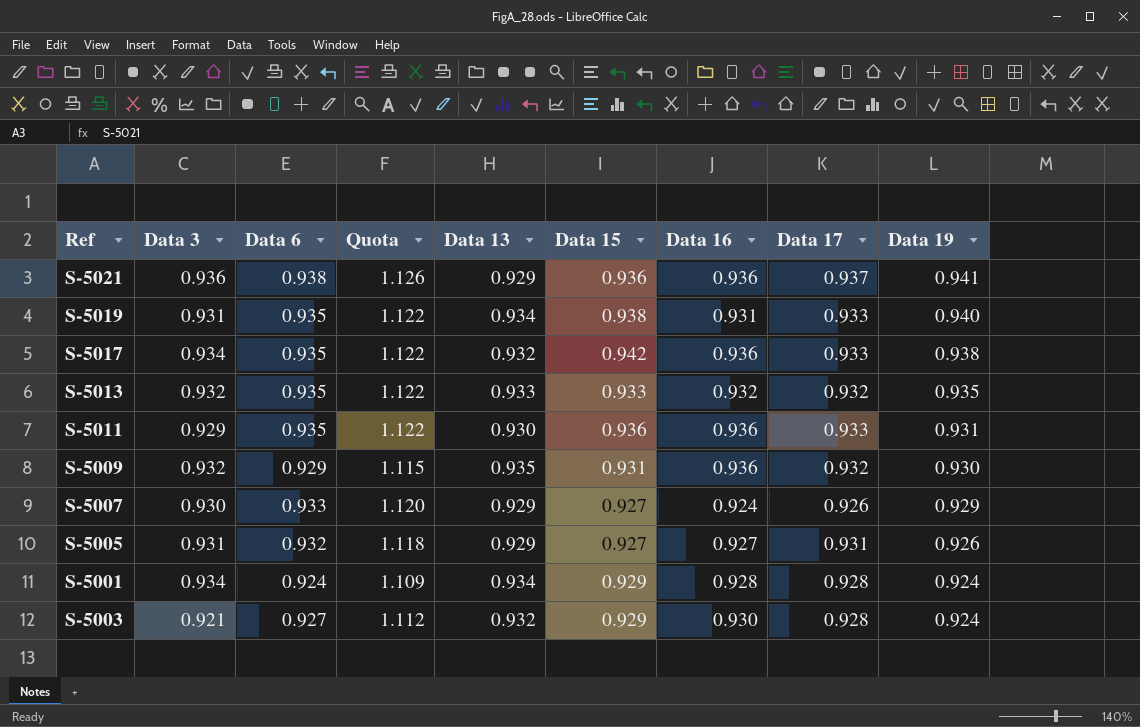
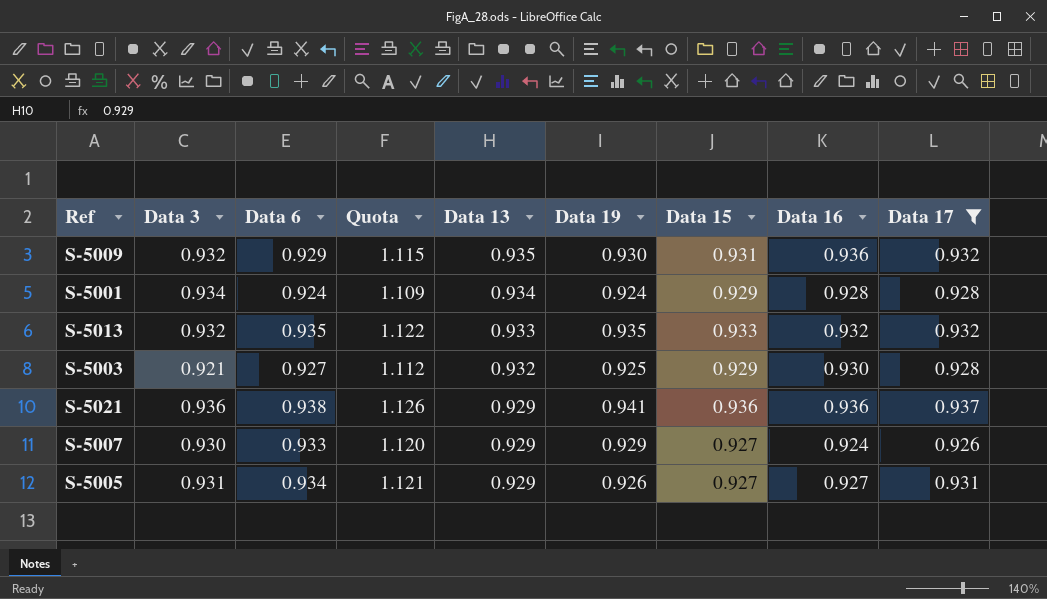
filter: none -> Data 17 != 0.933
row order: Data 19 descending -> Data 13 descending
column Data 19 | position: 9 -> 6
S-5003 | Data 19: 0.924 -> 0.925
S-5005 | Data 6: 0.932 -> 0.934
S-5005 | Quota: 1.118 -> 1.121

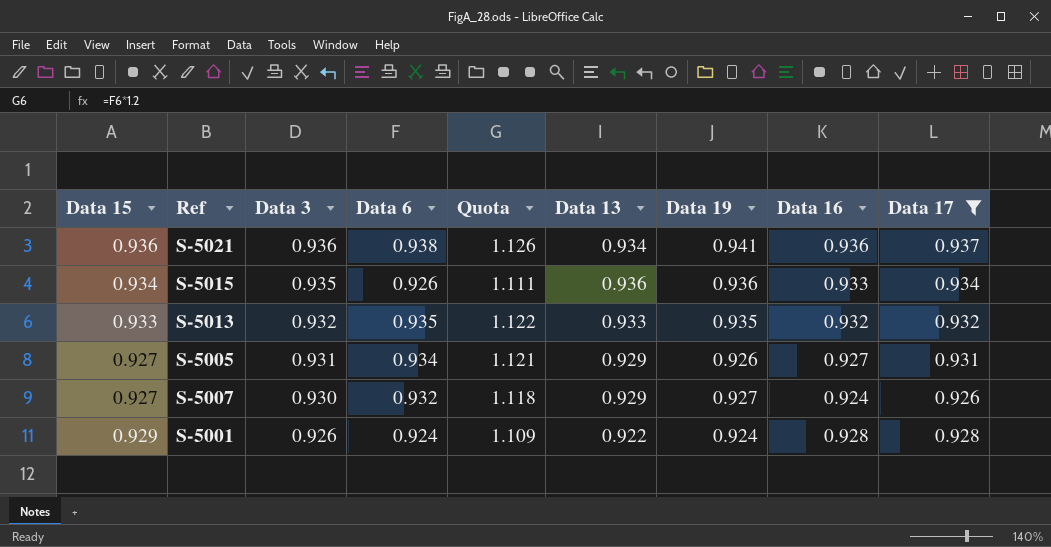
row order: Data 13 descending -> Data 3 descending
column Data 15 | position: 7 -> 1
row S-5009: 0.932 | 0.929 | 1.115 | 0.935 | 0.930 | 0.931 | 0.936 | 0.932 -> none
row S-5003: 0.921 | 0.927 | 1.112 | 0.932 | 0.925 | 0.929 | 0.930 | 0.928 -> none
S-5021 | Data 13: 0.929 -> 0.934
row S-5015: none -> 0.934 | 0.935 | 0.926 | 1.111 | 0.936 | 0.936 | 0.933 | 0.934
S-5007 | Data 6: 0.933 -> 0.932
S-5007 | Quota: 1.120 -> 1.118
S-5007 | Data 19: 0.929 -> 0.927
S-5001 | Data 3: 0.934 -> 0.926
S-5001 | Data 13: 0.934 -> 0.922

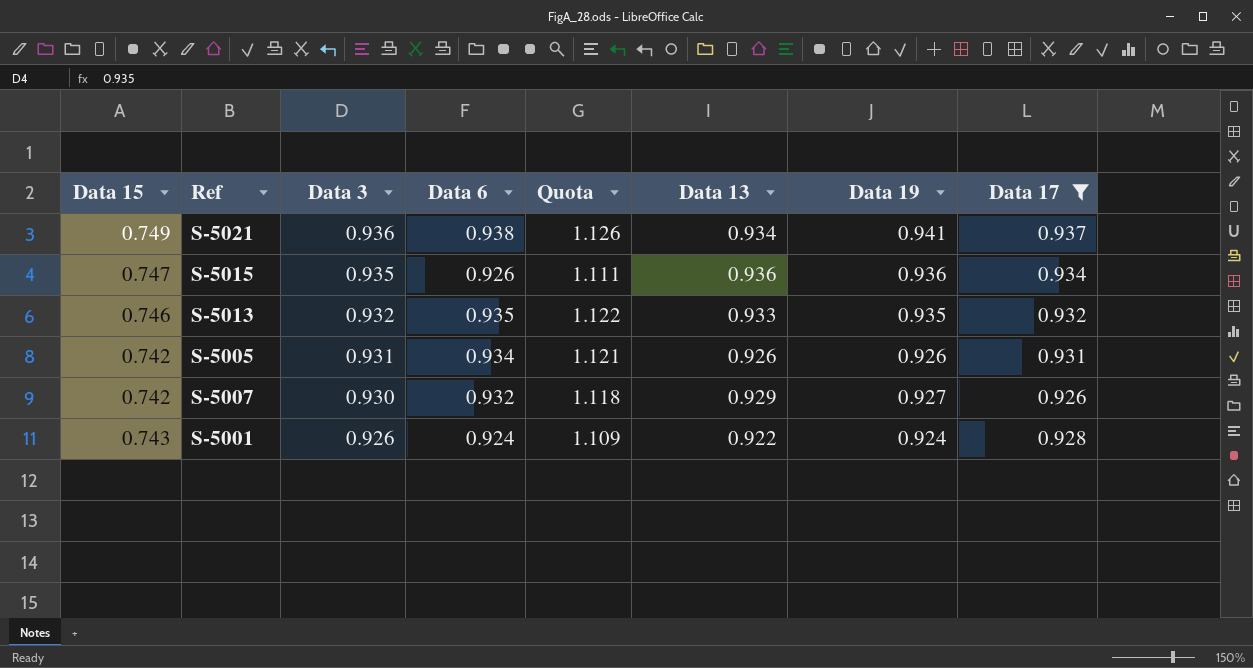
column Data 16 | position: 8 -> none
S-5021 | Data 15: 0.936 -> 0.749
S-5015 | Data 15: 0.934 -> 0.747
S-5013 | Data 15: 0.933 -> 0.746
S-5005 | Data 15: 0.927 -> 0.742
S-5005 | Data 13: 0.929 -> 0.926
S-5007 | Data 15: 0.927 -> 0.742
S-5001 | Data 15: 0.929 -> 0.743

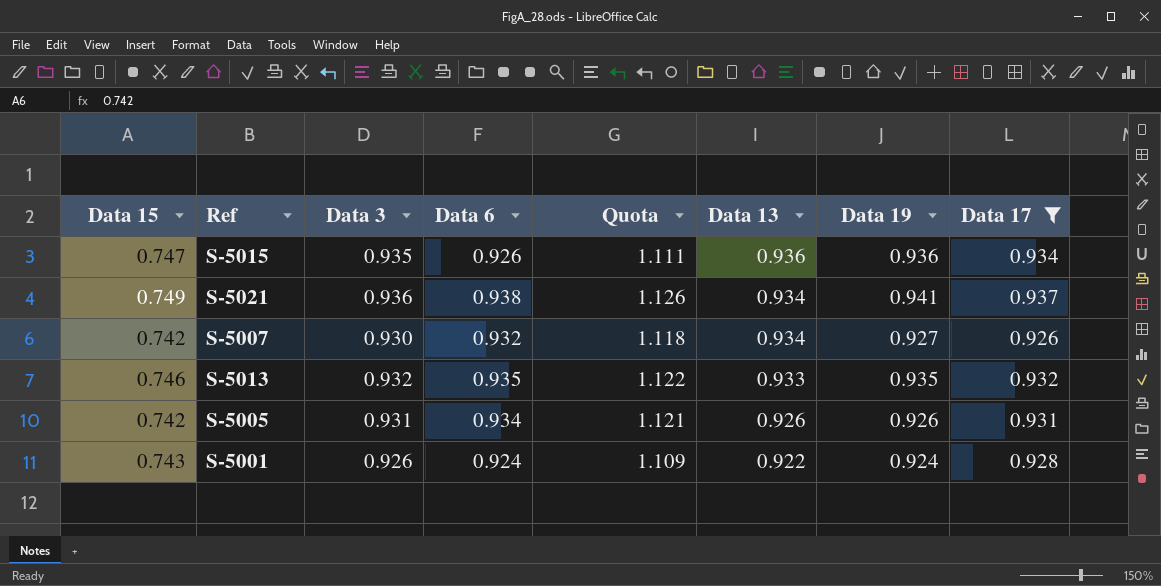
row order: Data 3 descending -> Data 13 descending
S-5007 | Data 13: 0.929 -> 0.934

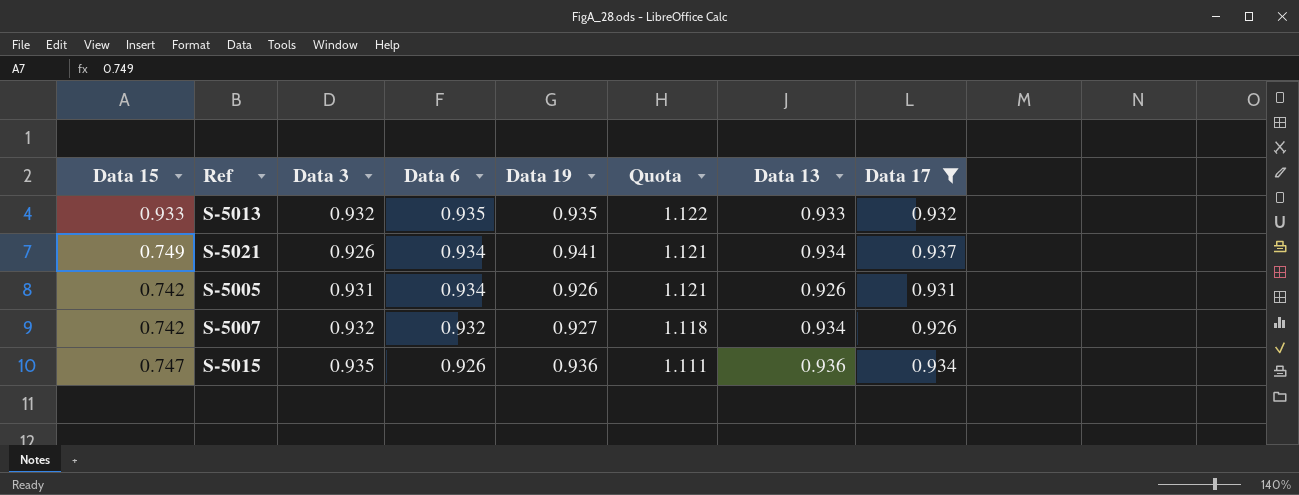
row order: Data 13 descending -> Data 6 descending
column Data 19 | position: 7 -> 5
row S-5001: 0.743 | 0.926 | 0.924 | 1.109 | 0.922 | 0.924 | 0.928 -> none
S-5013 | Data 15: 0.746 -> 0.933
S-5021 | Data 3: 0.936 -> 0.926
S-5021 | Data 6: 0.938 -> 0.934
S-5021 | Quota: 1.126 -> 1.121
S-5007 | Data 3: 0.930 -> 0.932

